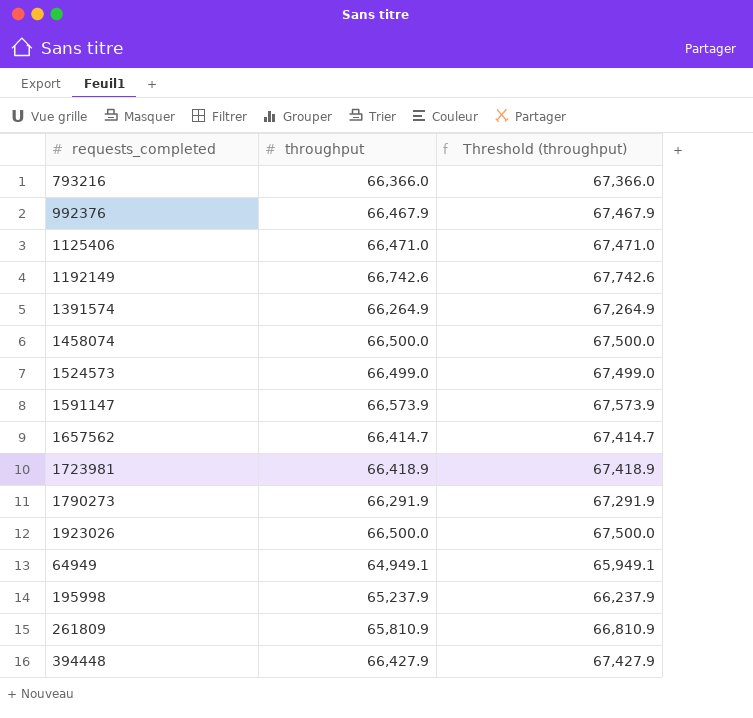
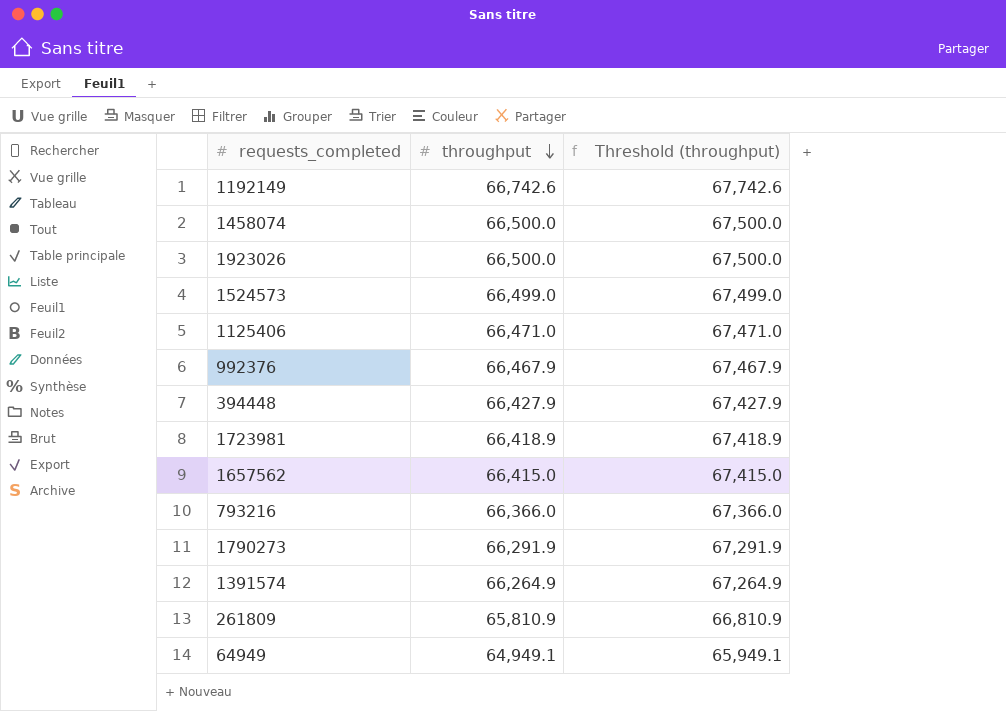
row order: none -> throughput descending
row 1591147: 66,573.9 | 67,573.9 -> none
row 195998: 65,237.9 | 66,237.9 -> none
1657562 | throughput: 66,414.7 -> 66,415.0
1657562 | Threshold (throughput): 67,414.7 -> 67,415.0

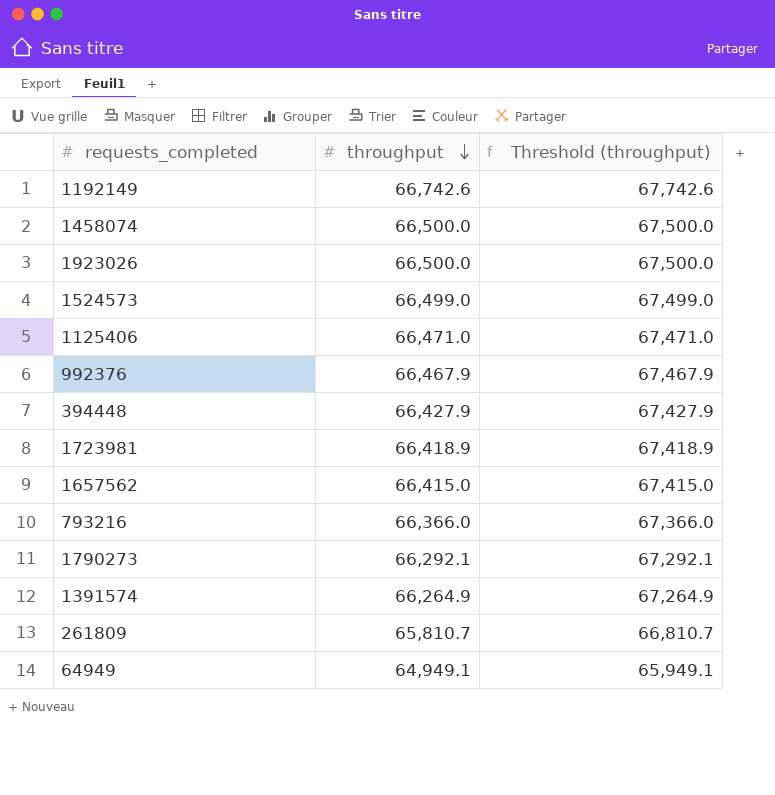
1790273 | throughput: 66,291.9 -> 66,292.1
1790273 | Threshold (throughput): 67,291.9 -> 67,292.1
261809 | throughput: 65,810.9 -> 65,810.7
261809 | Threshold (throughput): 66,810.9 -> 66,810.7

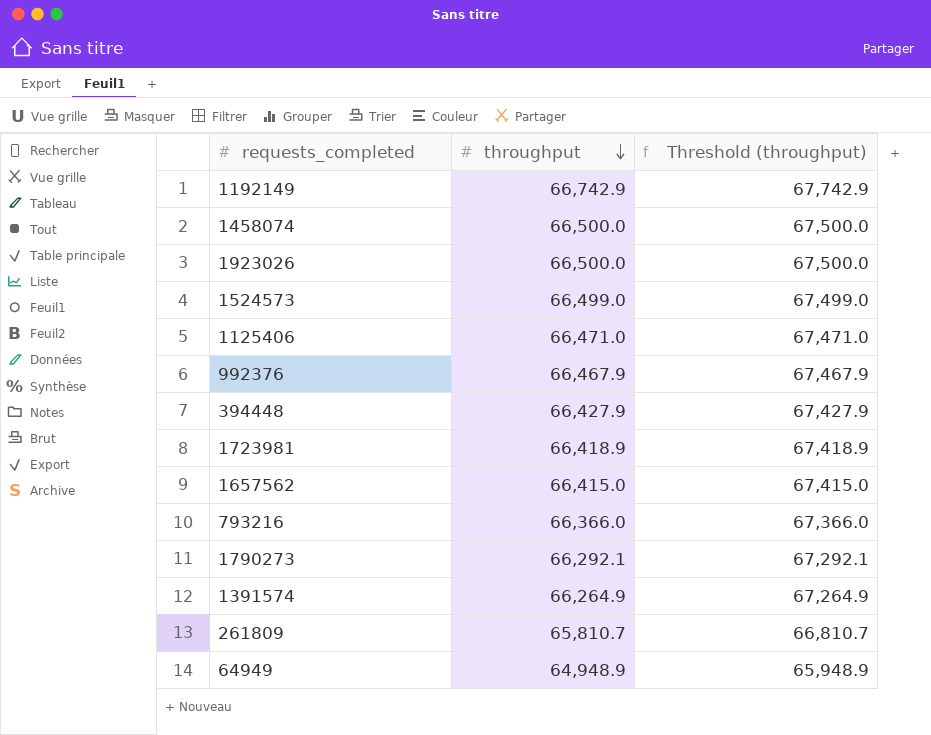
1192149 | throughput: 66,742.6 -> 66,742.9
1192149 | Threshold (throughput): 67,742.6 -> 67,742.9
64949 | throughput: 64,949.1 -> 64,948.9
64949 | Threshold (throughput): 65,949.1 -> 65,948.9

